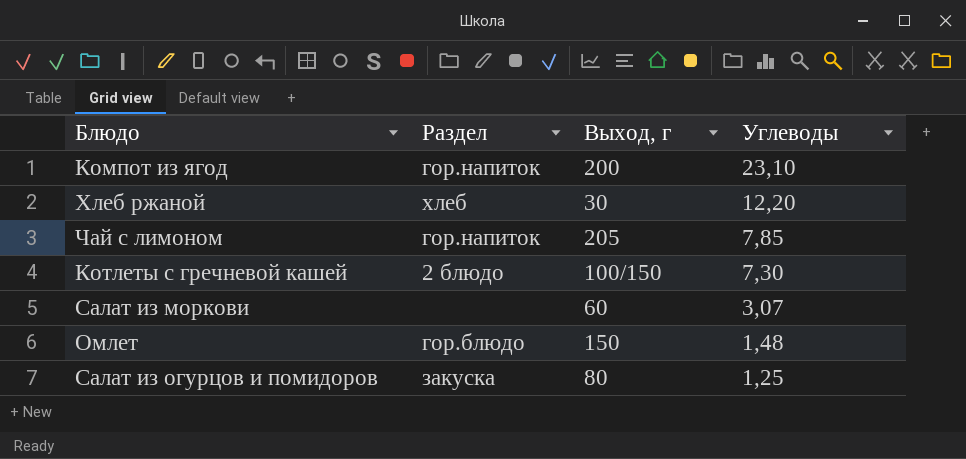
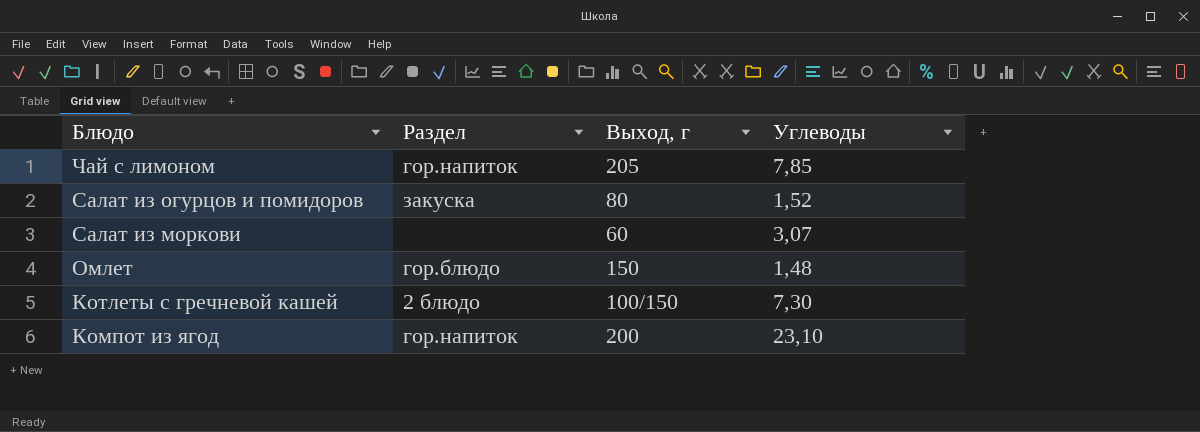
row order: Углеводы descending -> Блюдо descending
row Хлеб ржаной: хлеб | 30 | 12,20 -> none
Салат из огурцов и помидоров | Углеводы: 1,25 -> 1,52

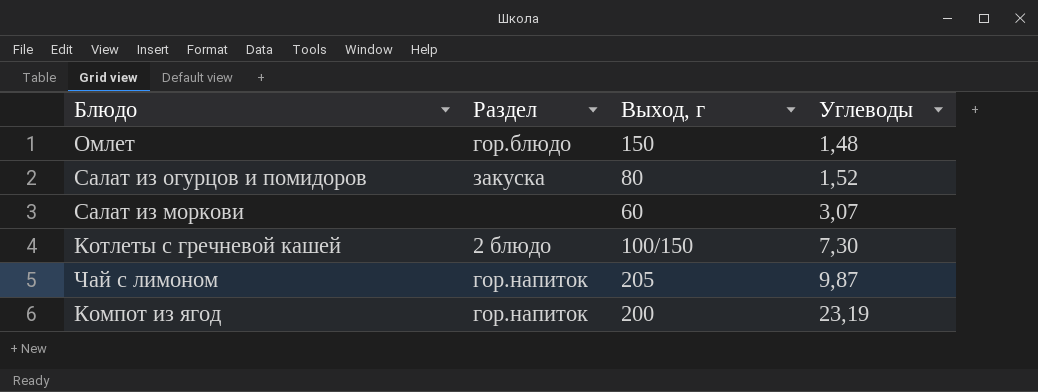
row order: Блюдо descending -> Углеводы ascending
Чай с лимоном | Углеводы: 7,85 -> 9,87
Компот из ягод | Углеводы: 23,10 -> 23,19

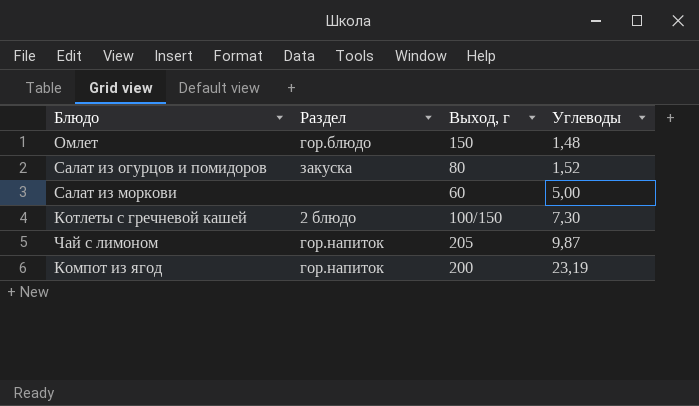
Салат из моркови | Углеводы: 3,07 -> 5,00

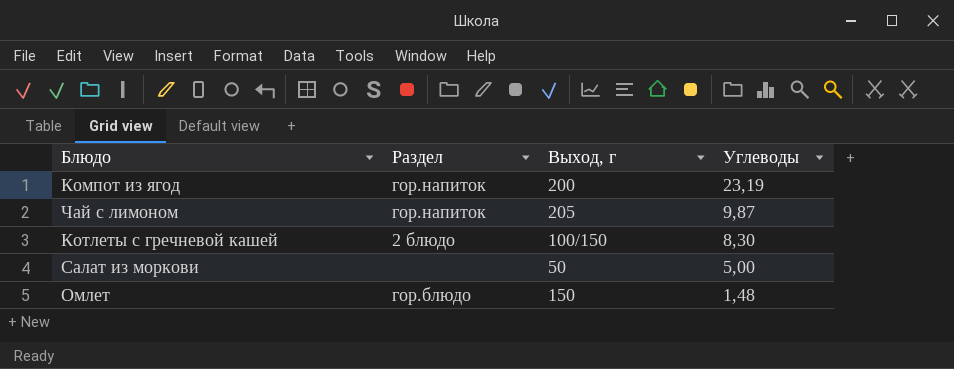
row order: Углеводы ascending -> Углеводы descending
row Салат из огурцов и помидоров: закуска | 80 | 1,52 -> none
Котлеты с гречневой кашей | Углеводы: 7,30 -> 8,30
Салат из моркови | Выход, г: 60 -> 50

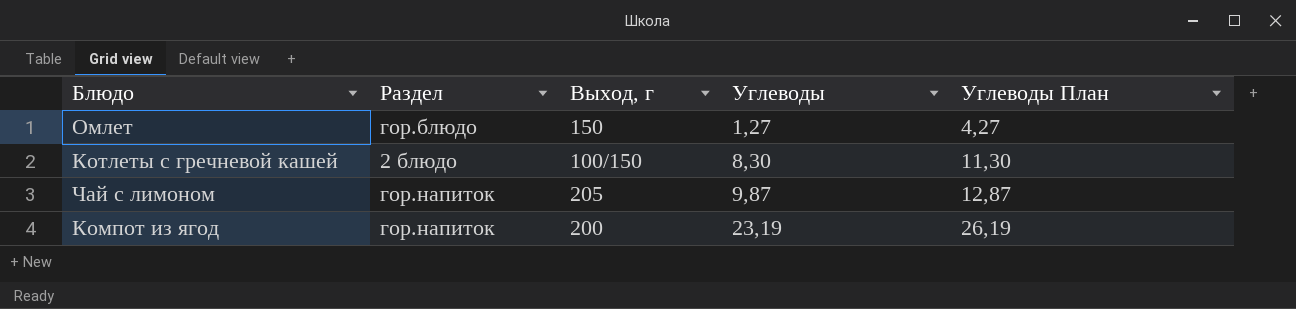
row order: Углеводы descending -> Углеводы ascending
column Углеводы План | formula: none -> [Углеводы] + 3
row Салат из моркови: none | 50 | 5,00 -> none
Омлет | Углеводы: 1,48 -> 1,27

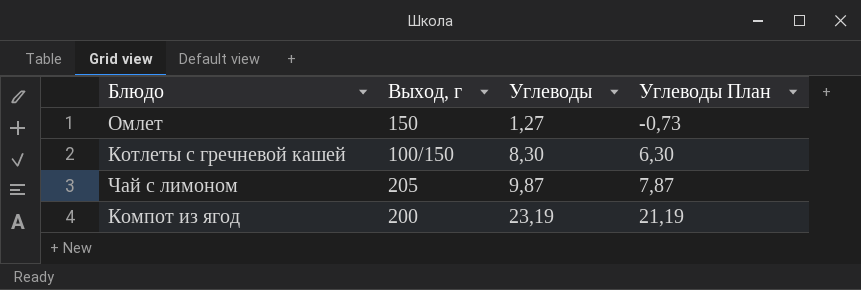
column Раздел | position: 2 -> none
column Углеводы План | formula: [Углеводы] + 3 -> [Углеводы] - 2

